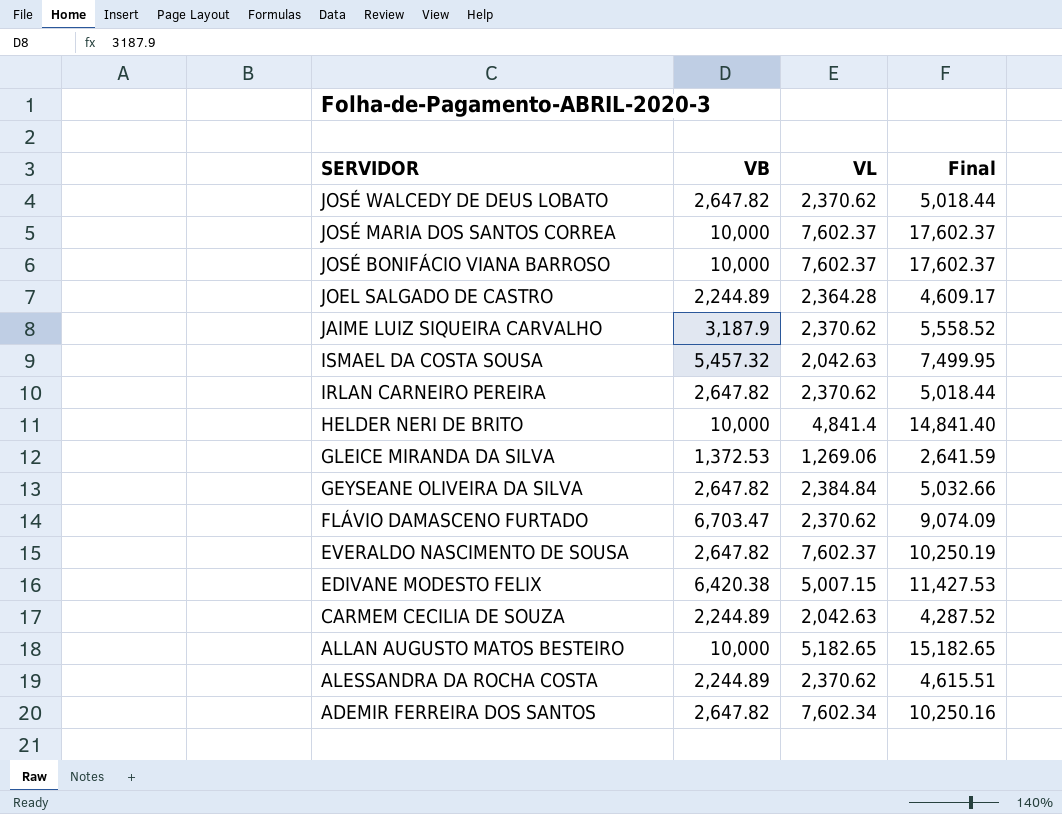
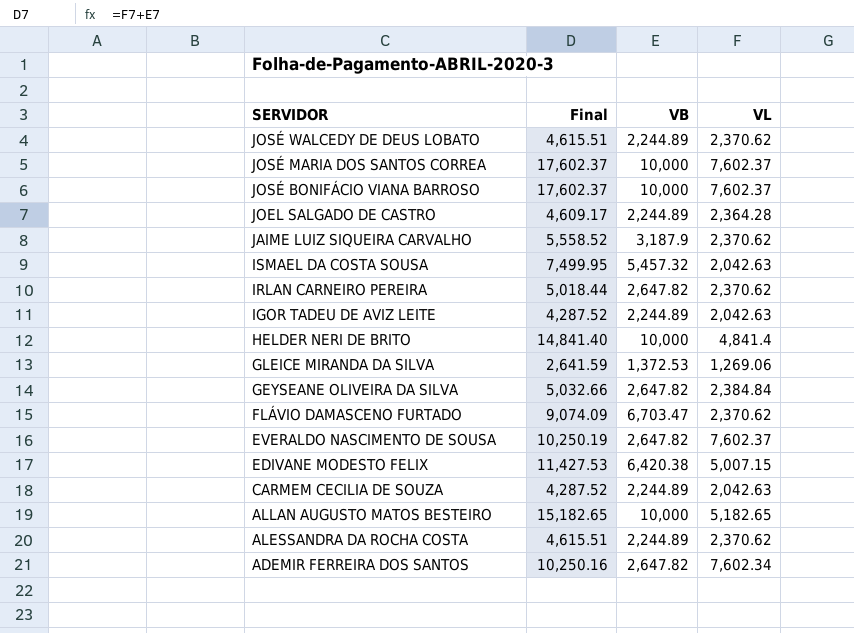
column Final | position: 4 -> 2
JOSÉ WALCEDY DE DEUS LOBATO | Final: 5,018.44 -> 4,615.51
JOSÉ WALCEDY DE DEUS LOBATO | VB: 2,647.82 -> 2,244.89
row IGOR TADEU DE AVIZ LEITE: none -> 4,287.52 | 2,244.89 | 2,042.63

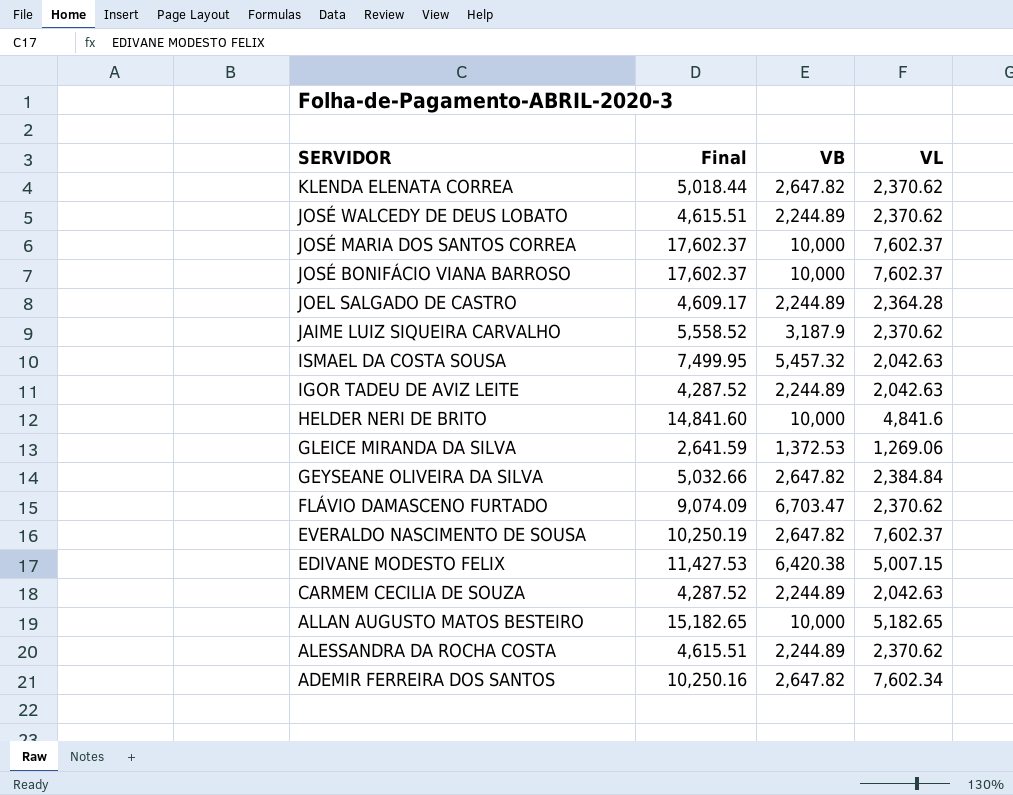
row IRLAN CARNEIRO PEREIRA: 5,018.44 | 2,647.82 | 2,370.62 -> none
row KLENDA ELENATA CORREA: none -> 5,018.44 | 2,647.82 | 2,370.62
HELDER NERI DE BRITO | Final: 14,841.40 -> 14,841.60
HELDER NERI DE BRITO | VL: 4,841.4 -> 4,841.6

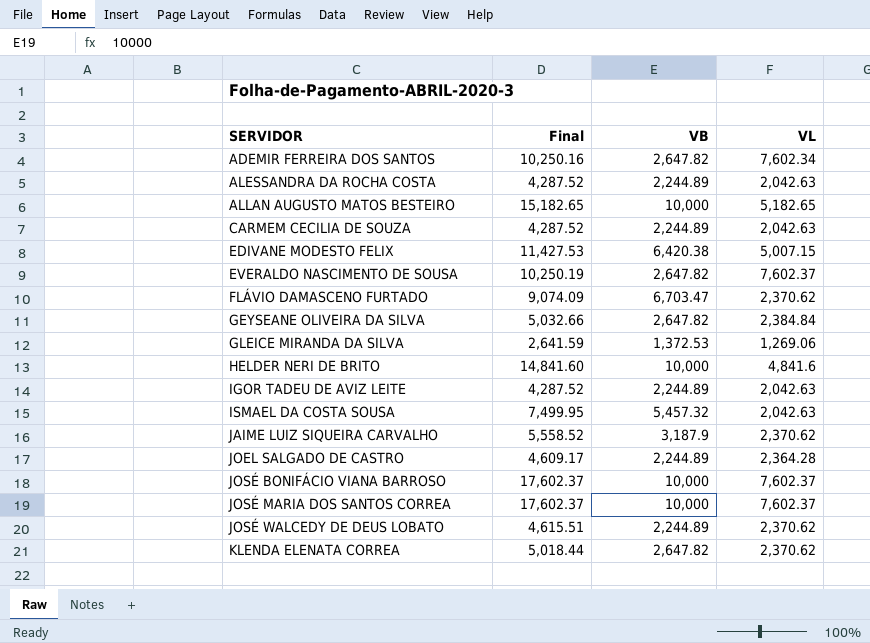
row order: SERVIDOR descending -> SERVIDOR ascending
ALESSANDRA DA ROCHA COSTA | Final: 4,615.51 -> 4,287.52
ALESSANDRA DA ROCHA COSTA | VL: 2,370.62 -> 2,042.63

